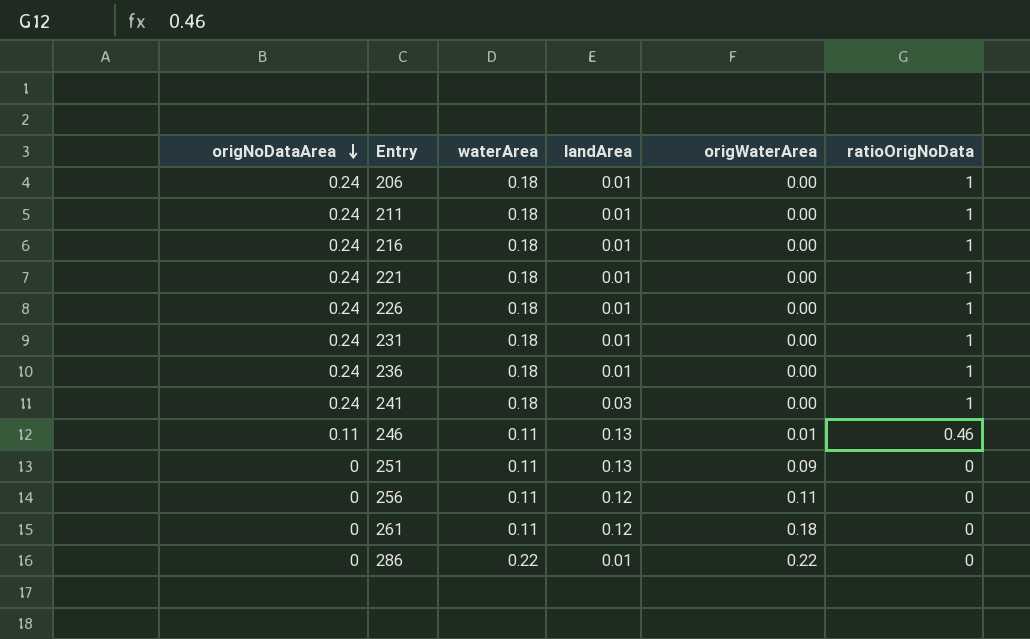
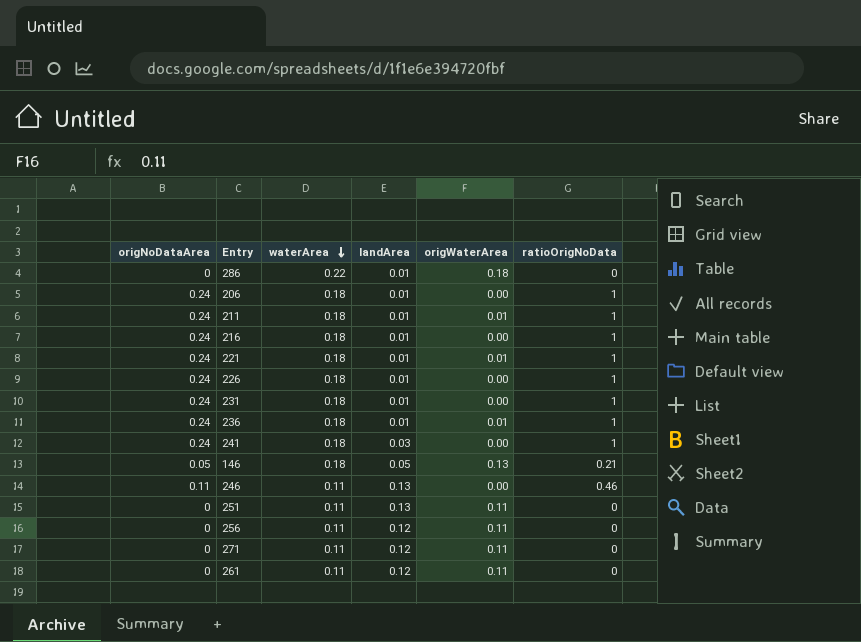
row order: origNoDataArea descending -> waterArea descending
286 | origWaterArea: 0.22 -> 0.18
211 | origWaterArea: 0.00 -> 0.01
221 | origWaterArea: 0.00 -> 0.01
236 | origWaterArea: 0.00 -> 0.01
row 146: none -> 0.05 | 0.18 | 0.05 | 0.13 | 0.21
246 | origWaterArea: 0.01 -> 0.00
251 | origWaterArea: 0.09 -> 0.11
row 271: none -> 0 | 0.11 | 0.12 | 0.11 | 0
261 | origWaterArea: 0.18 -> 0.11

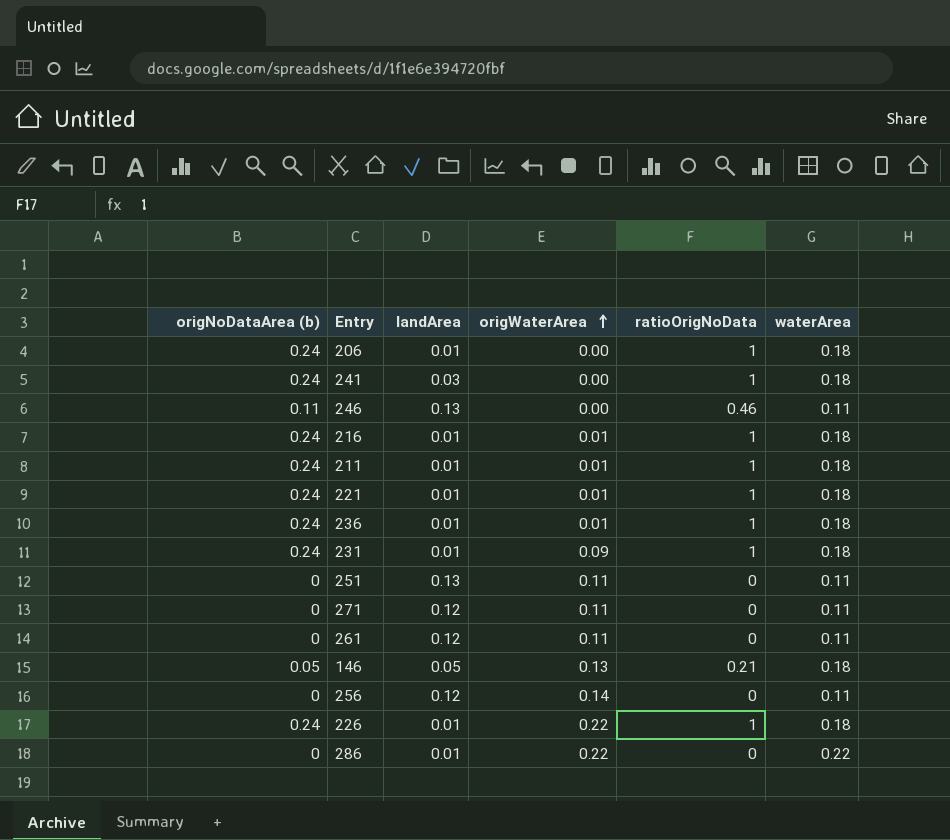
row order: waterArea descending -> origWaterArea ascending
column name: origNoDataArea -> origNoDataArea (b)
column waterArea | position: 3 -> 6
216 | origWaterArea: 0.00 -> 0.01
231 | origWaterArea: 0.00 -> 0.09
256 | origWaterArea: 0.11 -> 0.14
226 | origWaterArea: 0.00 -> 0.22
286 | origWaterArea: 0.18 -> 0.22

